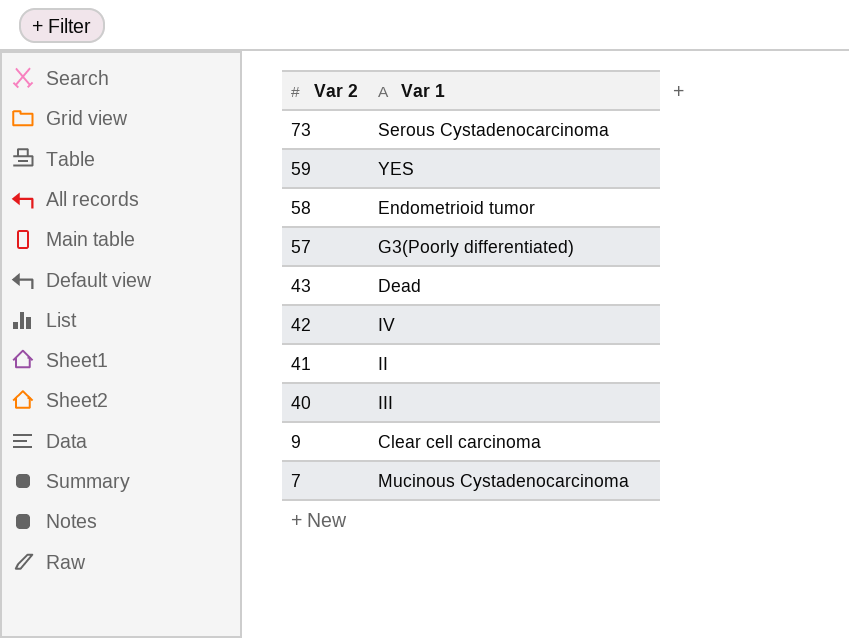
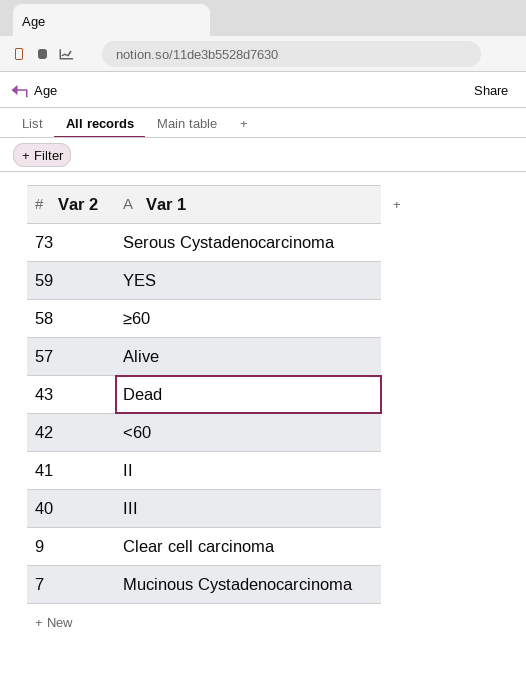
58 | Var 1: Endometrioid tumor -> ≥60
57 | Var 1: G3(Poorly differentiated) -> Alive
42 | Var 1: IV -> <60

